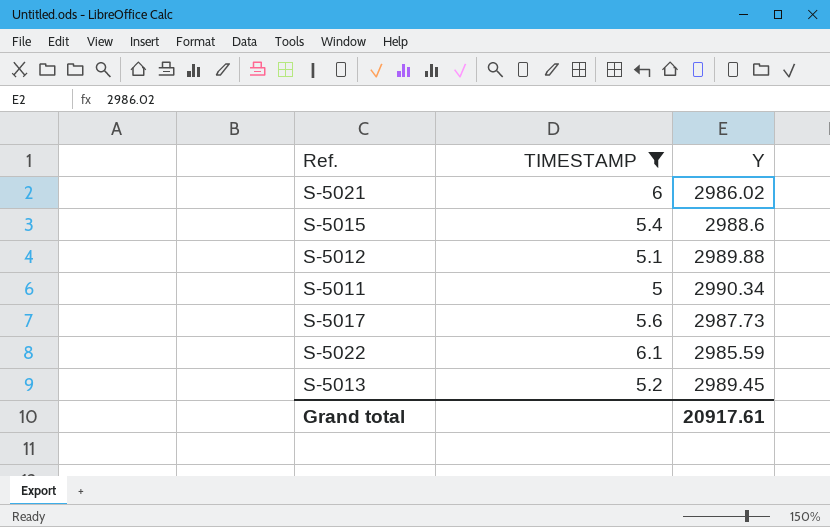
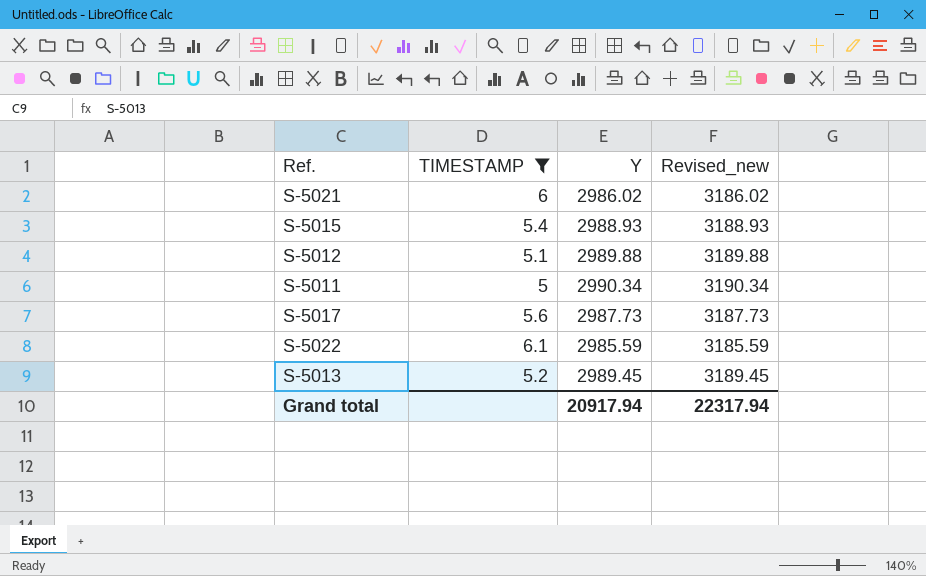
column Revised_new | formula: none -> [Y] + 200
S-5015 | Y: 2988.6 -> 2988.93
Grand total | Y: 20917.61 -> 20917.94

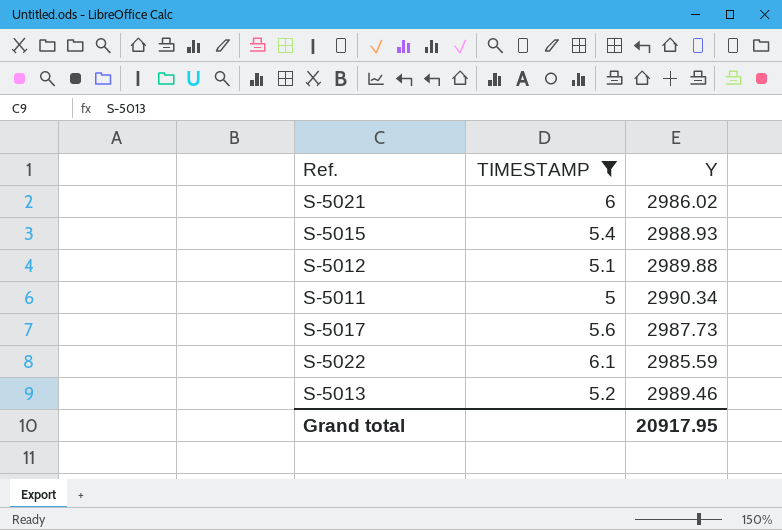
column Revised_new | formula: [Y] + 200 -> none
S-5013 | Y: 2989.45 -> 2989.46
Grand total | Y: 20917.94 -> 20917.95

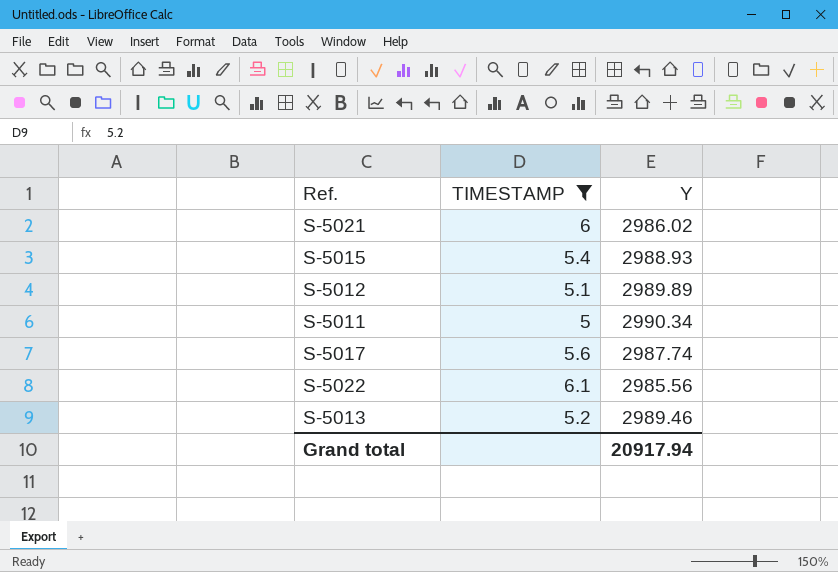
S-5012 | Y: 2989.88 -> 2989.89
S-5017 | Y: 2987.73 -> 2987.74
S-5022 | Y: 2985.59 -> 2985.56
Grand total | Y: 20917.95 -> 20917.94

